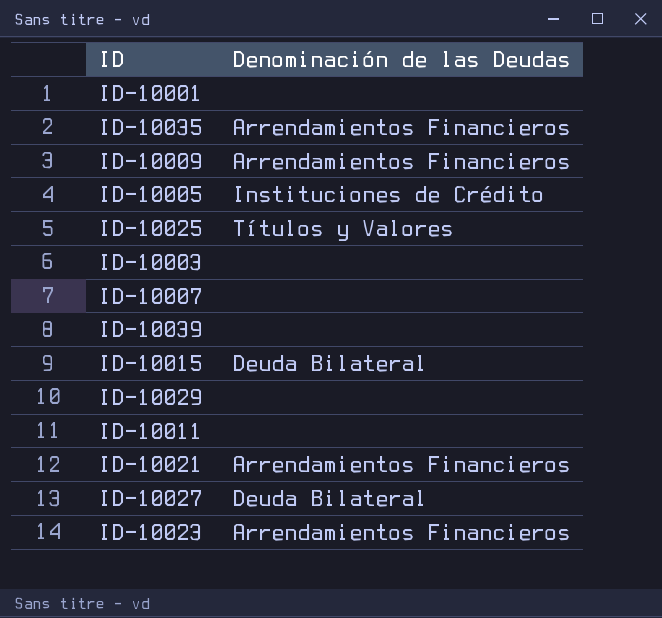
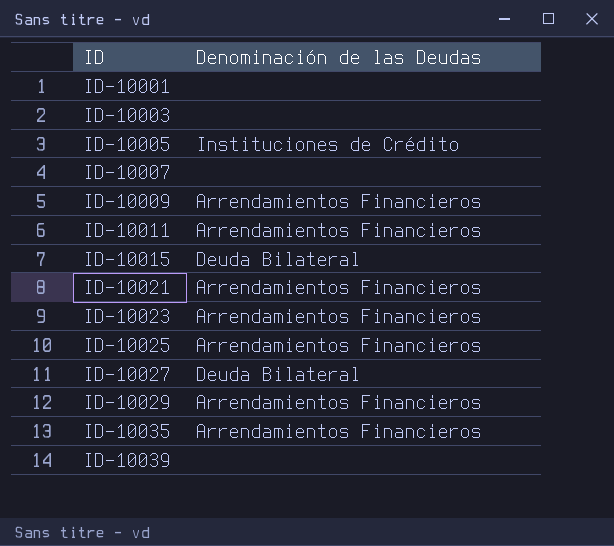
row order: none -> ID ascending
ID-10011 | Denominación de las Deudas: none -> Arrendamientos Financieros
ID-10025 | Denominación de las Deudas: Títulos y Valores -> Arrendamientos Financieros
ID-10029 | Denominación de las Deudas: none -> Arrendamientos Financieros

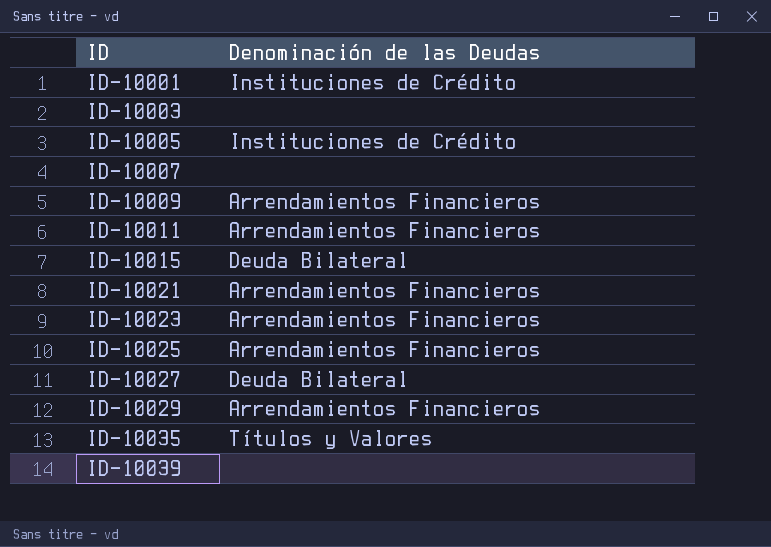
ID-10001 | Denominación de las Deudas: none -> Instituciones de Crédito
ID-10035 | Denominación de las Deudas: Arrendamientos Financieros -> Títulos y Valores

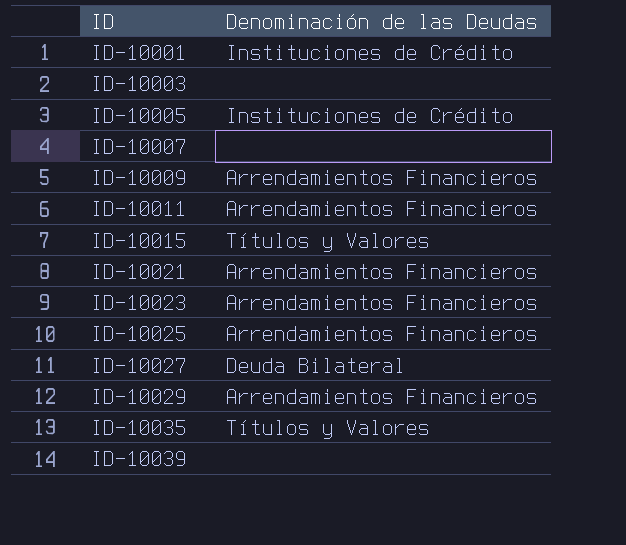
ID-10015 | Denominación de las Deudas: Deuda Bilateral -> Títulos y Valores

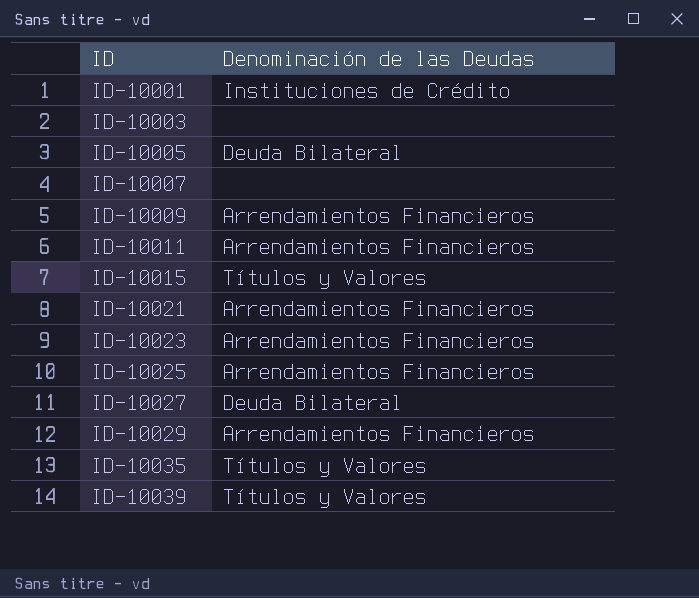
ID-10005 | Denominación de las Deudas: Instituciones de Crédito -> Deuda Bilateral
ID-10039 | Denominación de las Deudas: none -> Títulos y Valores

